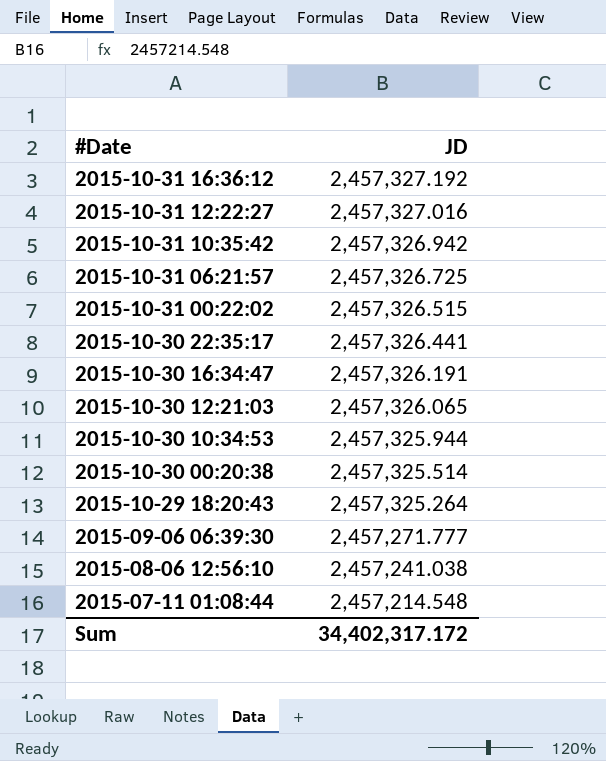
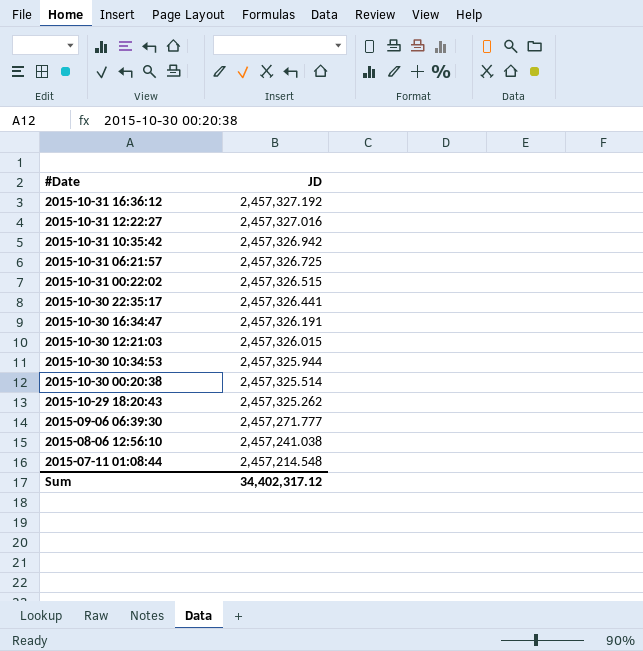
2015-10-30 12:21:03 | JD: 2,457,326.065 -> 2,457,326.015
2015-10-29 18:20:43 | JD: 2,457,325.264 -> 2,457,325.262
Sum | JD: 34,402,317.172 -> 34,402,317.12

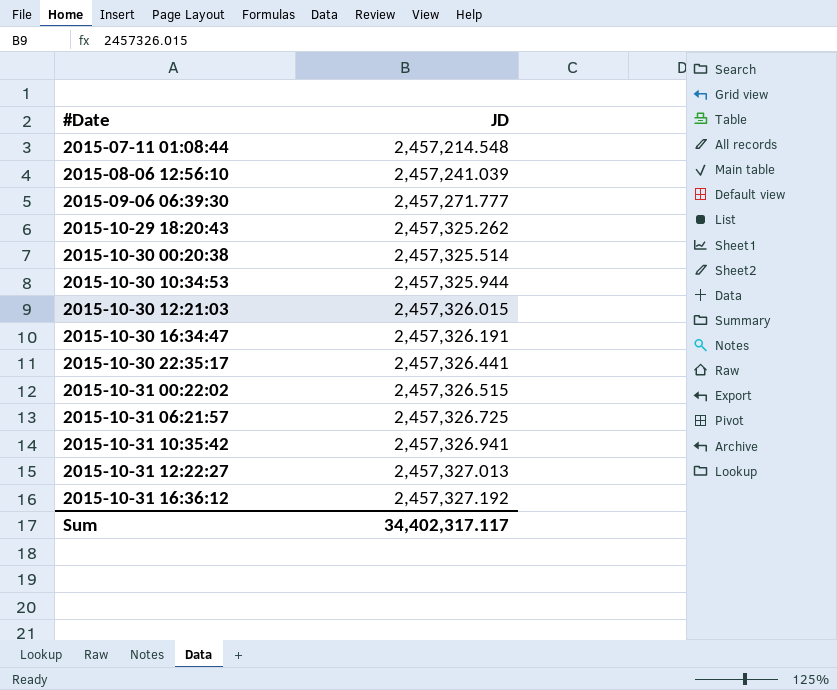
row order: #Date descending -> #Date ascending
2015-08-06 12:56:10 | JD: 2,457,241.038 -> 2,457,241.039
2015-10-31 10:35:42 | JD: 2,457,326.942 -> 2,457,326.941
2015-10-31 12:22:27 | JD: 2,457,327.016 -> 2,457,327.013
Sum | JD: 34,402,317.12 -> 34,402,317.117

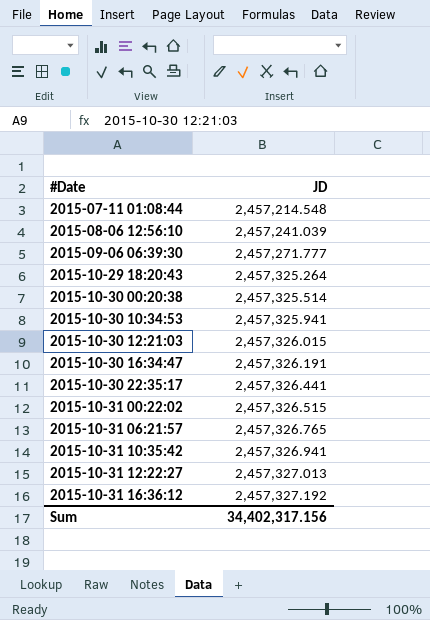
2015-10-29 18:20:43 | JD: 2,457,325.262 -> 2,457,325.264
2015-10-30 10:34:53 | JD: 2,457,325.944 -> 2,457,325.941
2015-10-31 06:21:57 | JD: 2,457,326.725 -> 2,457,326.765
Sum | JD: 34,402,317.117 -> 34,402,317.156

